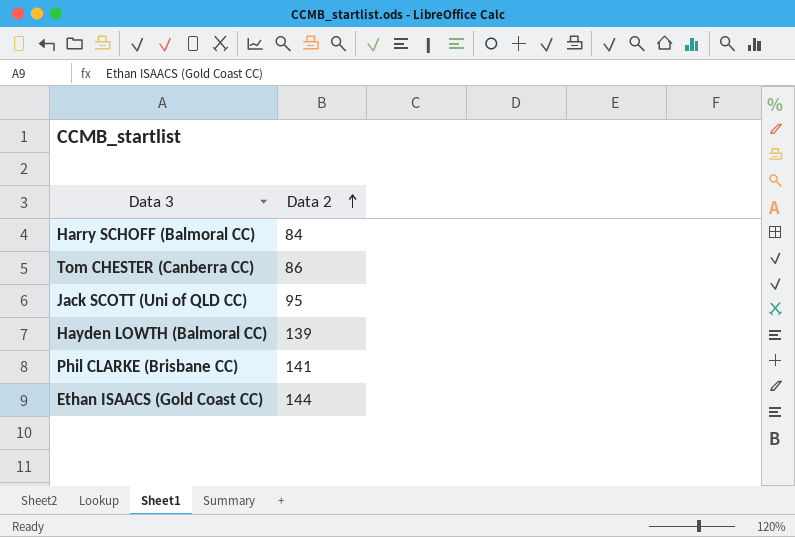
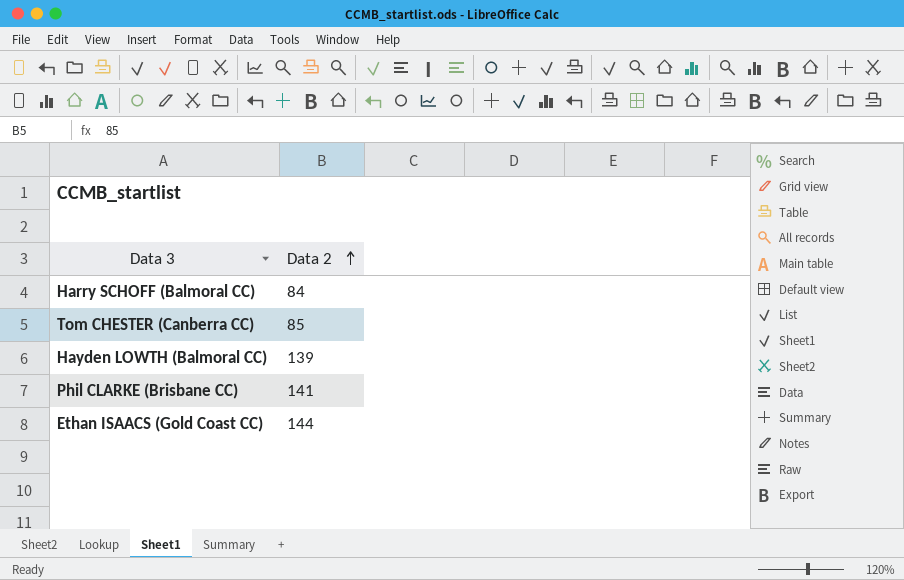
row Jack SCOTT (Uni of QLD CC): 95 -> none
Tom CHESTER (Canberra CC) | Data 2: 86 -> 85

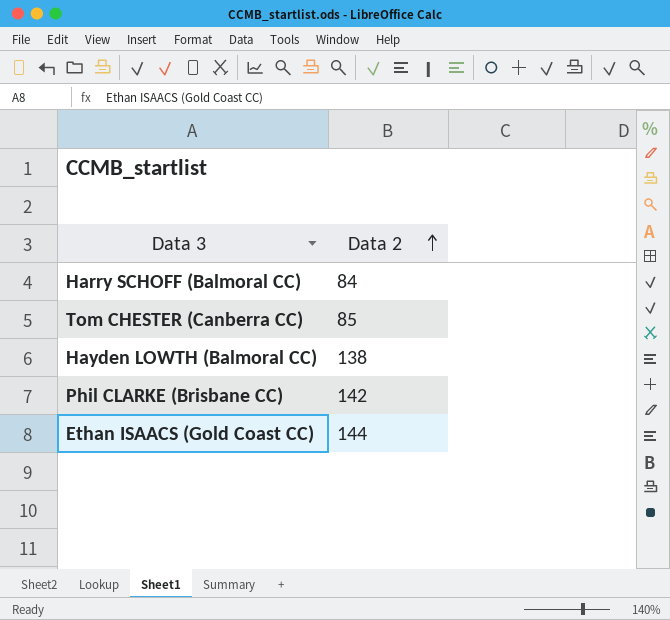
Hayden LOWTH (Balmoral CC) | Data 2: 139 -> 138
Phil CLARKE (Brisbane CC) | Data 2: 141 -> 142

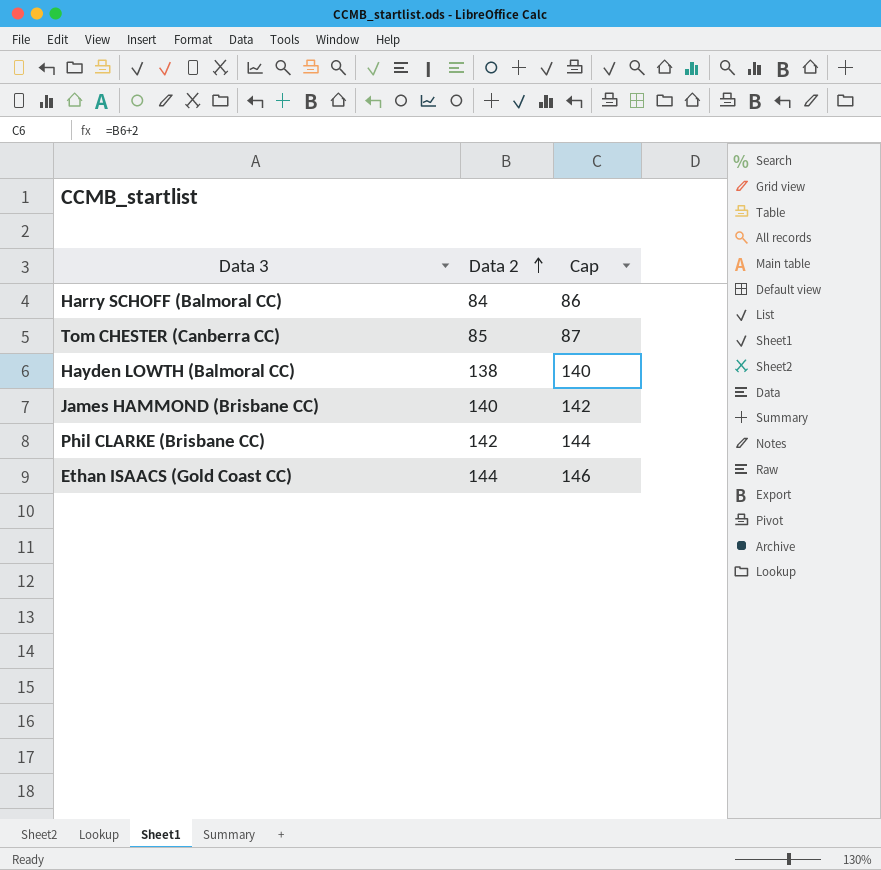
column Cap | formula: none -> [Data 2] + 2
row James HAMMOND (Brisbane CC): none -> 140 | 142

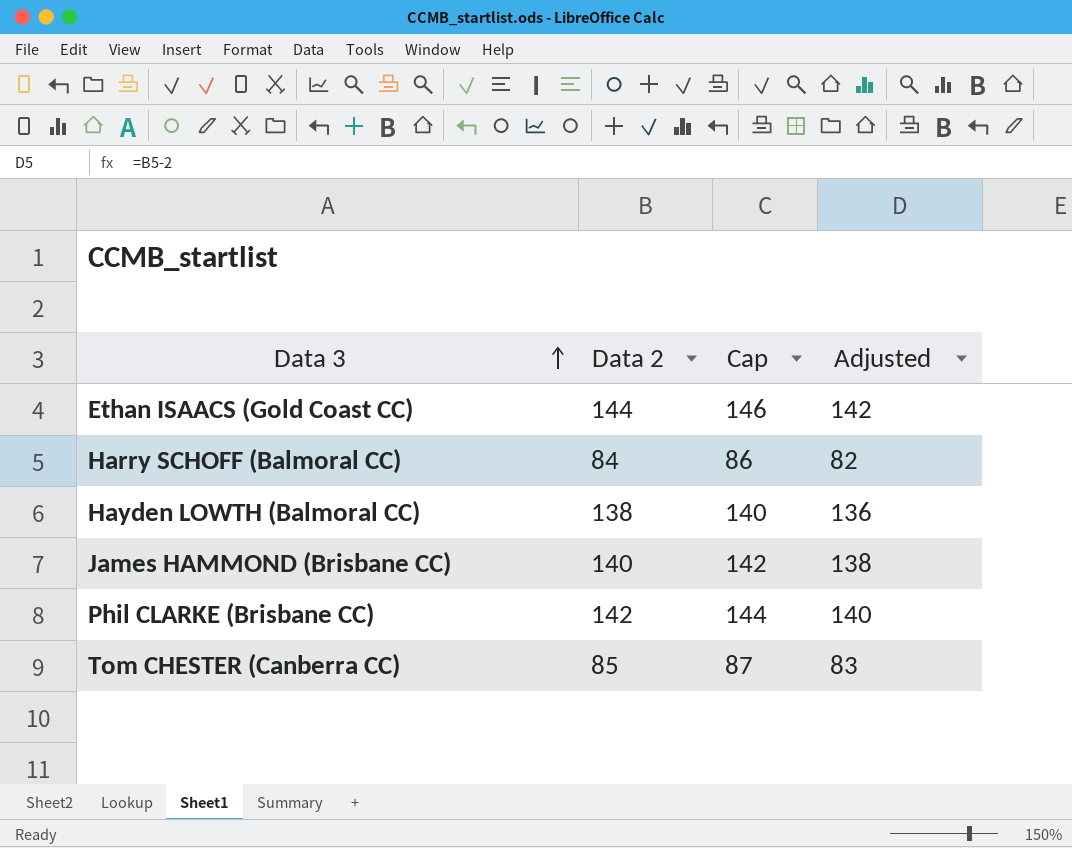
row order: Data 2 ascending -> Data 3 ascending
column Adjusted | formula: none -> [Data 2] - 2

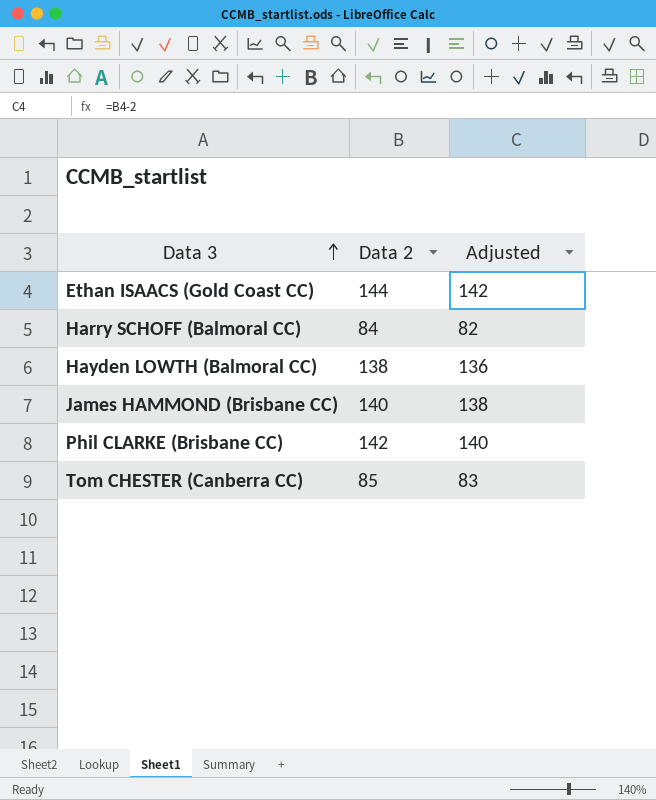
column Cap | formula: [Data 2] + 2 -> none

